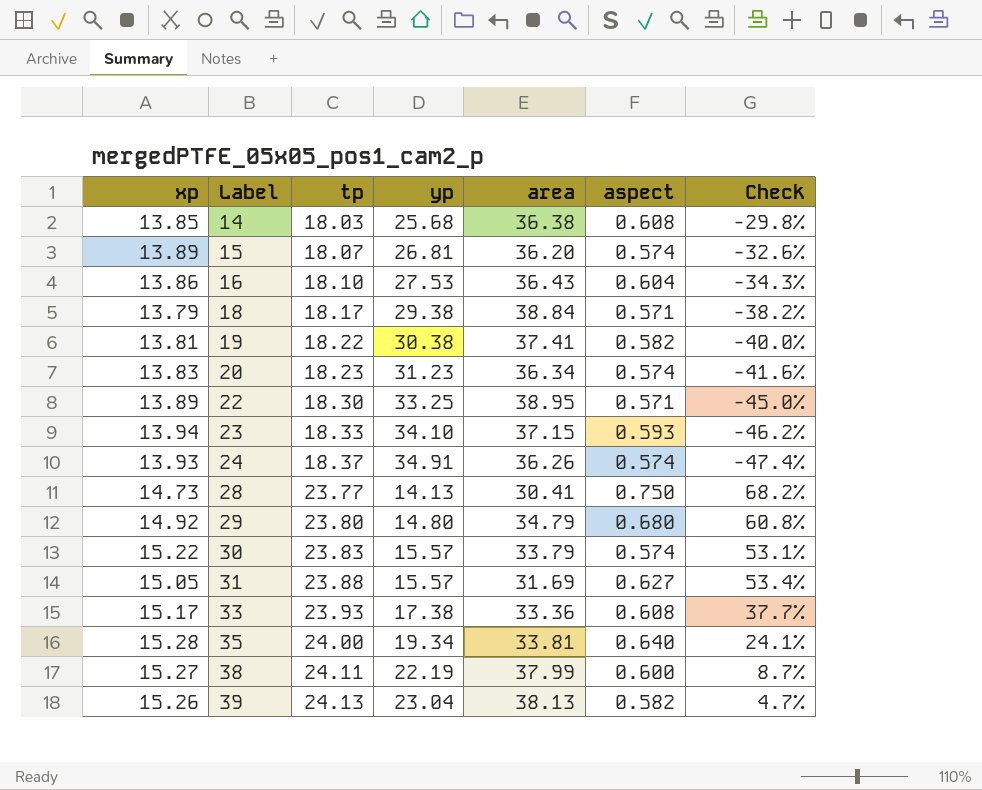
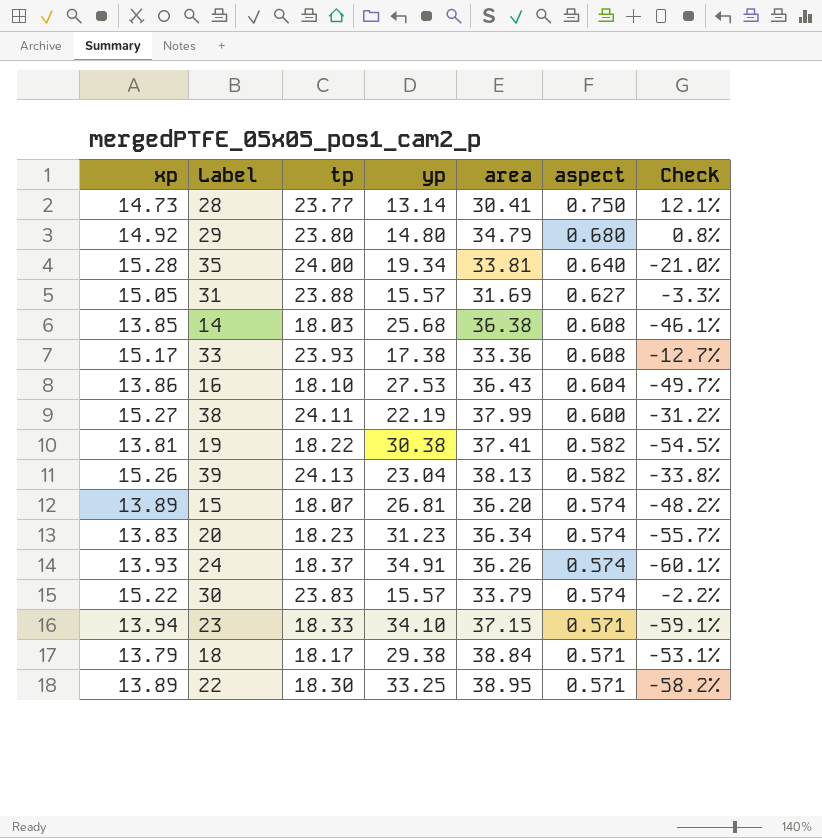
row order: Label ascending -> aspect descending
column Check | formula: ([tp] - [yp]) / [yp] -> ([xp] - [yp]) / [yp]
28 | yp: 14.13 -> 13.14
23 | aspect: 0.593 -> 0.571

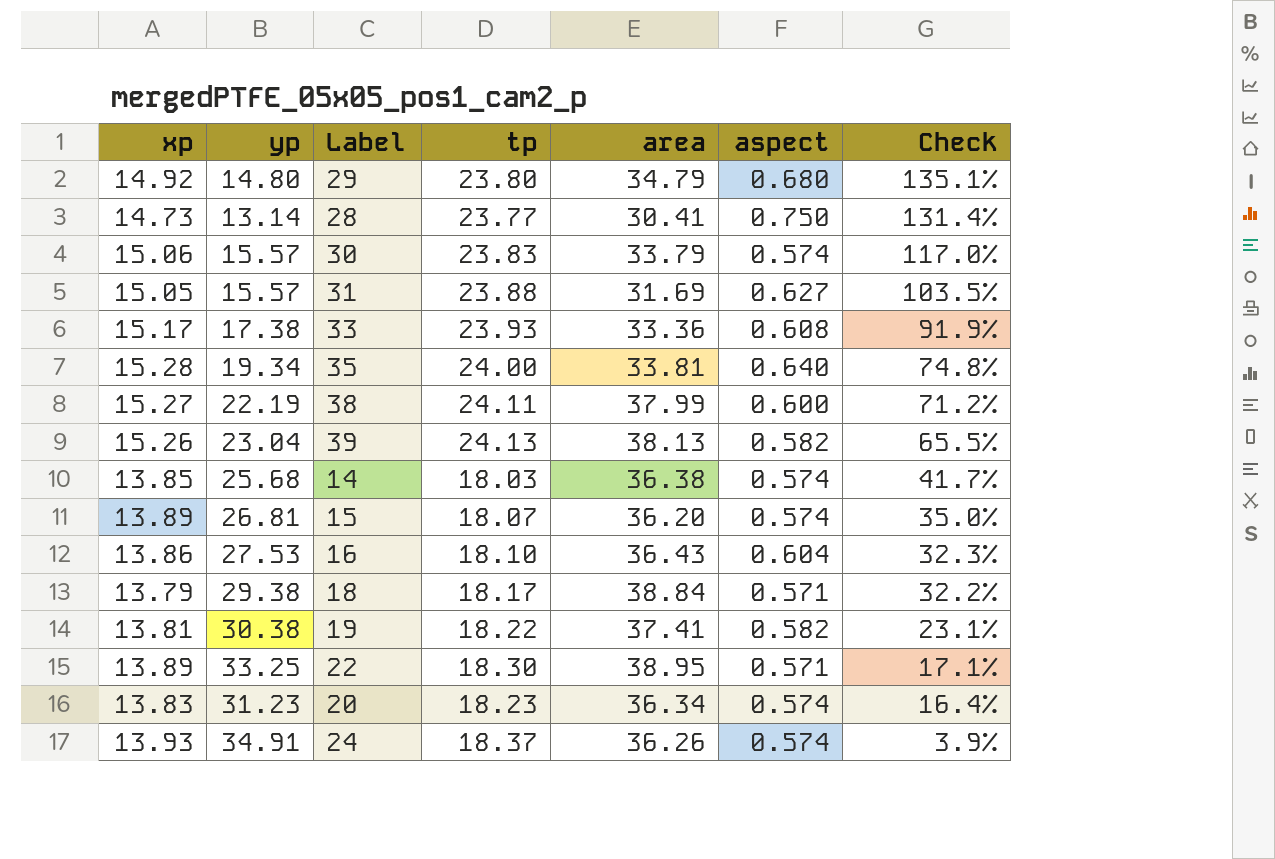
row order: aspect descending -> Check descending
column yp | position: 4 -> 2
column Check | formula: ([xp] - [yp]) / [yp] -> ([area] - [yp]) / [yp]
row 23: 13.94 | 18.33 | 34.10 | 37.15 | 0.571 | -59.1% -> none
30 | xp: 15.22 -> 15.06
14 | aspect: 0.608 -> 0.574

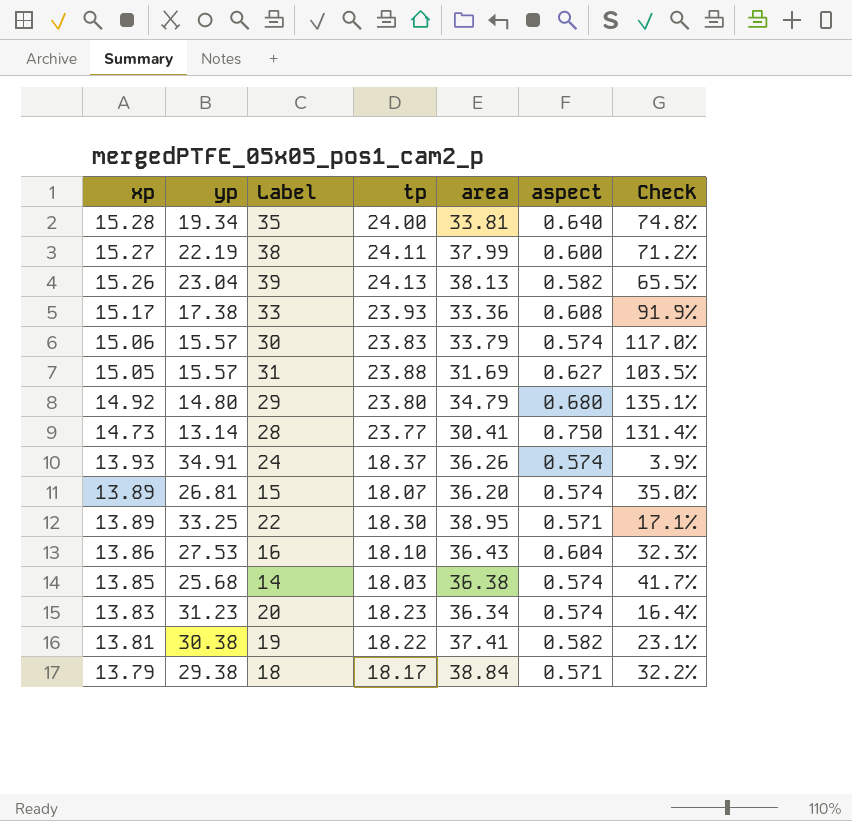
row order: Check descending -> xp descending

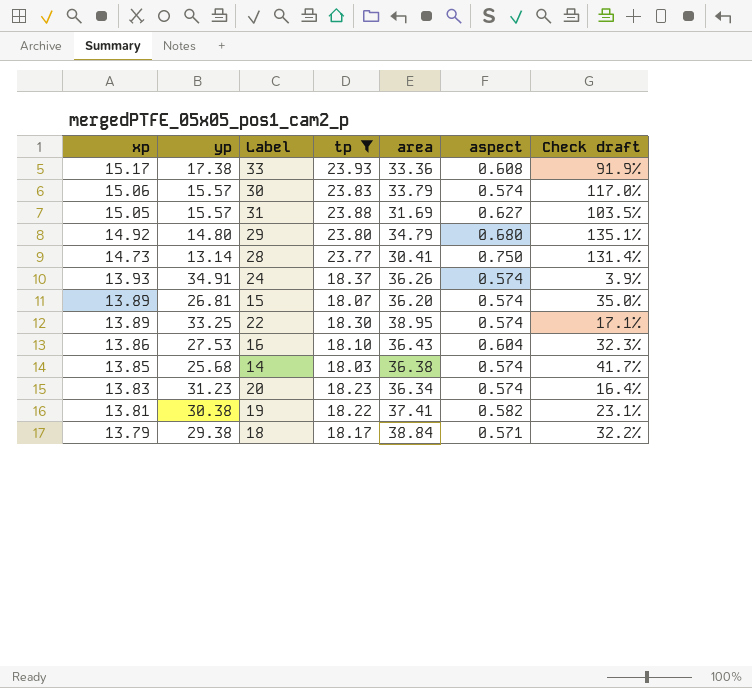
filter: none -> tp <= 23.93
column name: Check -> Check draft
22 | aspect: 0.571 -> 0.574

